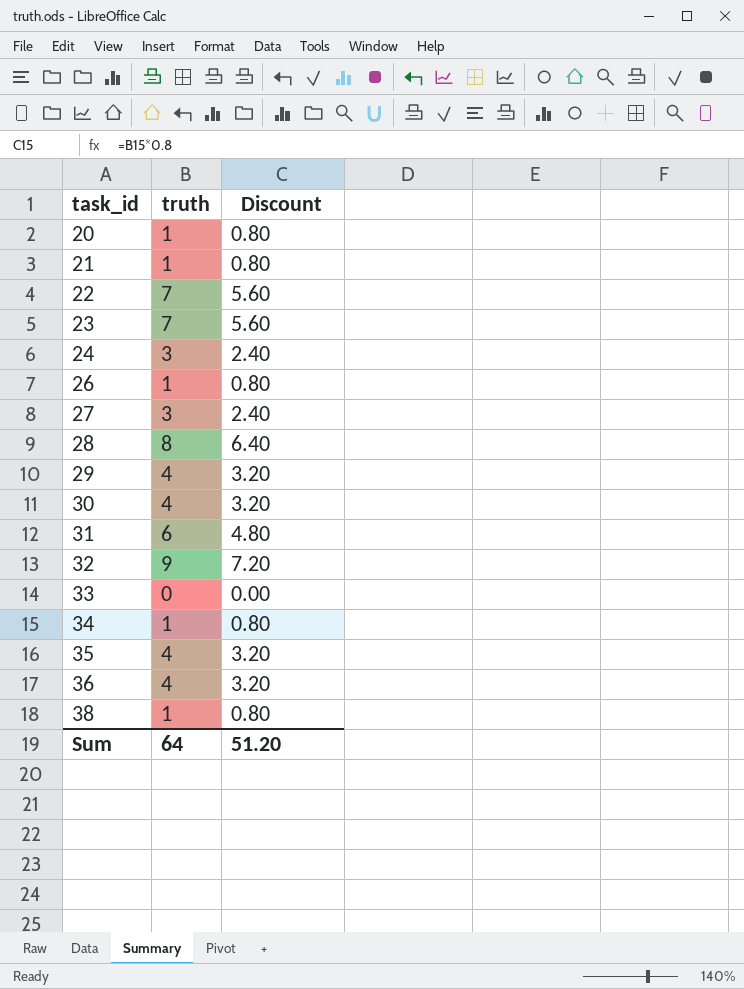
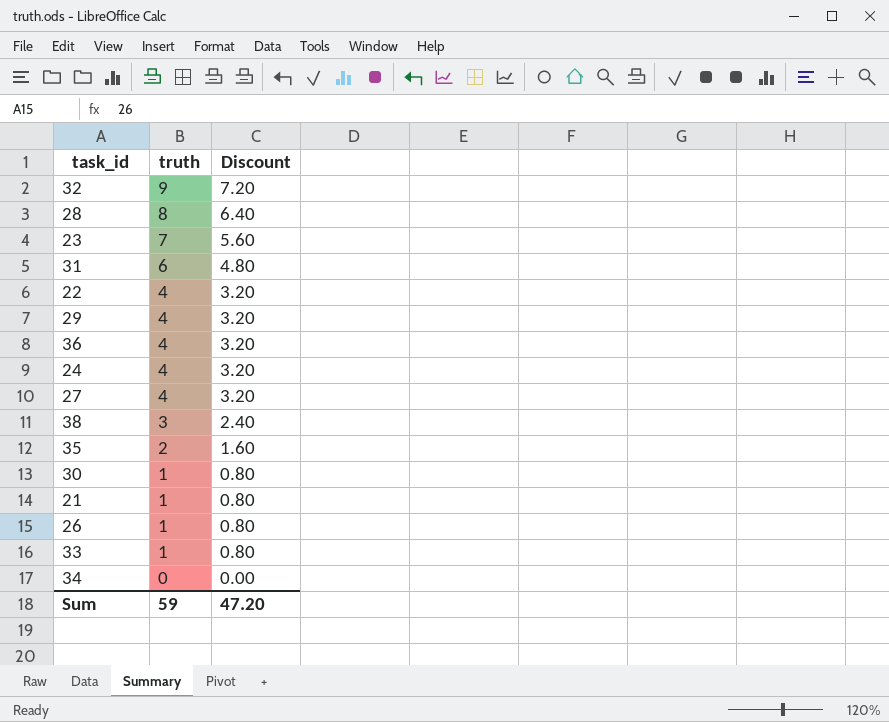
row order: task_id ascending -> truth descending
row 20: 1 | 0.80 -> none
22 | truth: 7 -> 4
22 | Discount: 5.60 -> 3.20
24 | truth: 3 -> 4
24 | Discount: 2.40 -> 3.20
27 | truth: 3 -> 4
27 | Discount: 2.40 -> 3.20
38 | truth: 1 -> 3
38 | Discount: 0.80 -> 2.40
35 | truth: 4 -> 2
35 | Discount: 3.20 -> 1.60
30 | truth: 4 -> 1
30 | Discount: 3.20 -> 0.80
33 | truth: 0 -> 1
33 | Discount: 0.00 -> 0.80
34 | truth: 1 -> 0
34 | Discount: 0.80 -> 0.00
Sum | truth: 64 -> 59
Sum | Discount: 51.20 -> 47.20

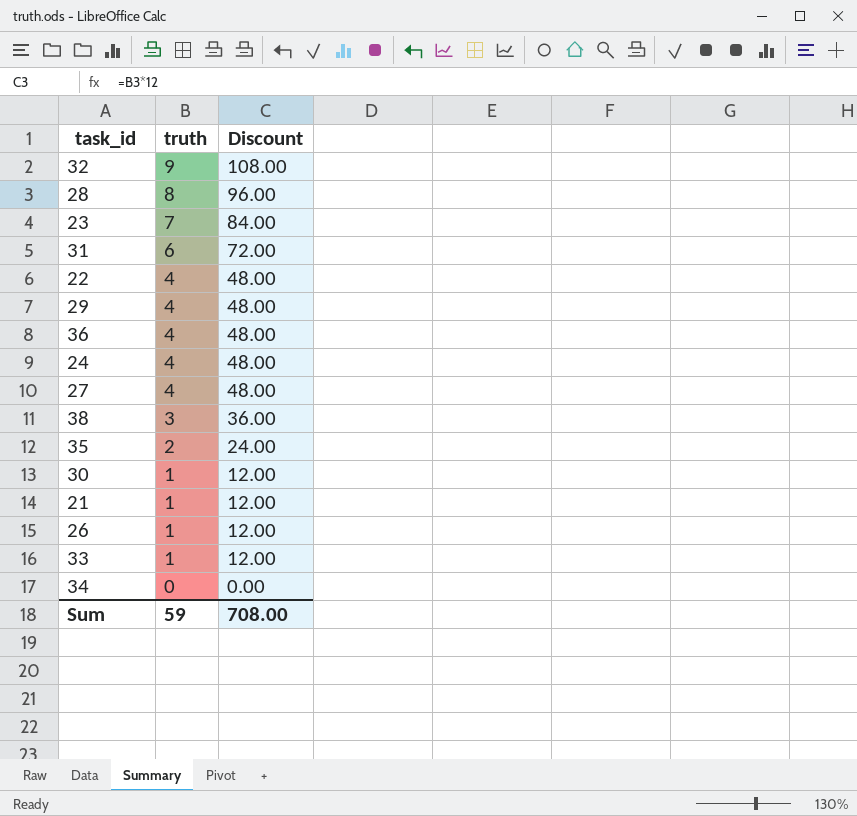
column Discount | formula: [truth] * 0.8 -> [truth] * 12
Sum | Discount: 47.20 -> 708.00

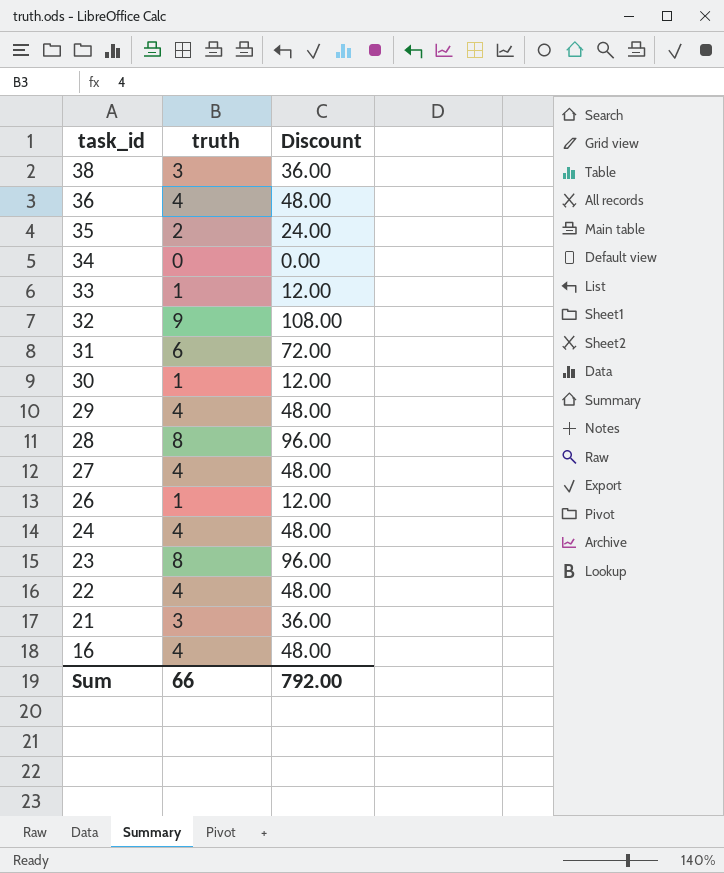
row order: truth descending -> task_id descending
23 | truth: 7 -> 8
23 | Discount: 84.00 -> 96.00
21 | truth: 1 -> 3
21 | Discount: 12.00 -> 36.00
row 16: none -> 4 | 48.00
Sum | truth: 59 -> 66
Sum | Discount: 708.00 -> 792.00

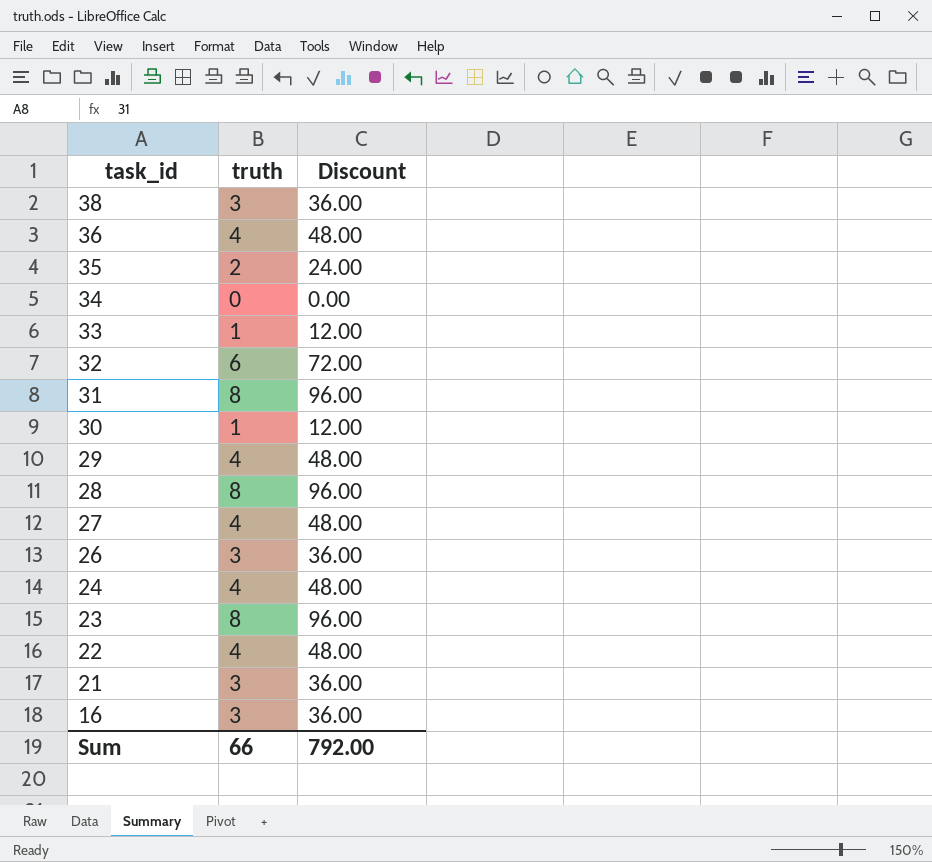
32 | truth: 9 -> 6
32 | Discount: 108.00 -> 72.00
31 | truth: 6 -> 8
31 | Discount: 72.00 -> 96.00
26 | truth: 1 -> 3
26 | Discount: 12.00 -> 36.00
16 | truth: 4 -> 3
16 | Discount: 48.00 -> 36.00

